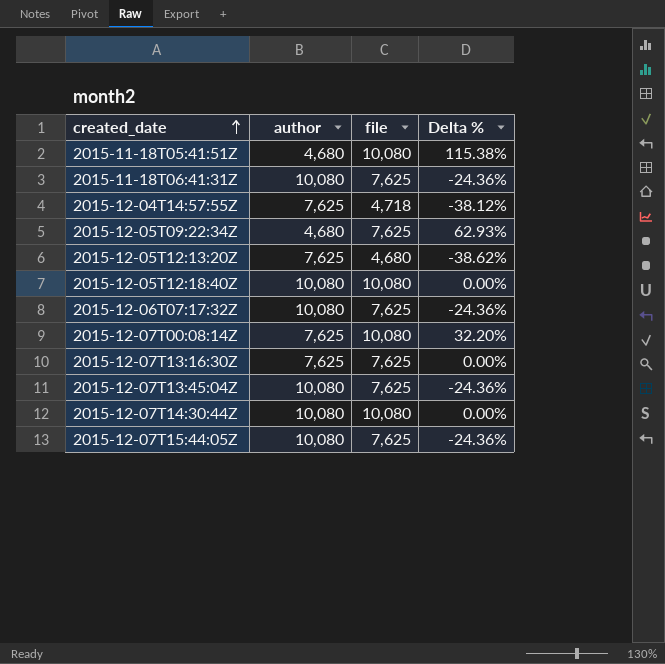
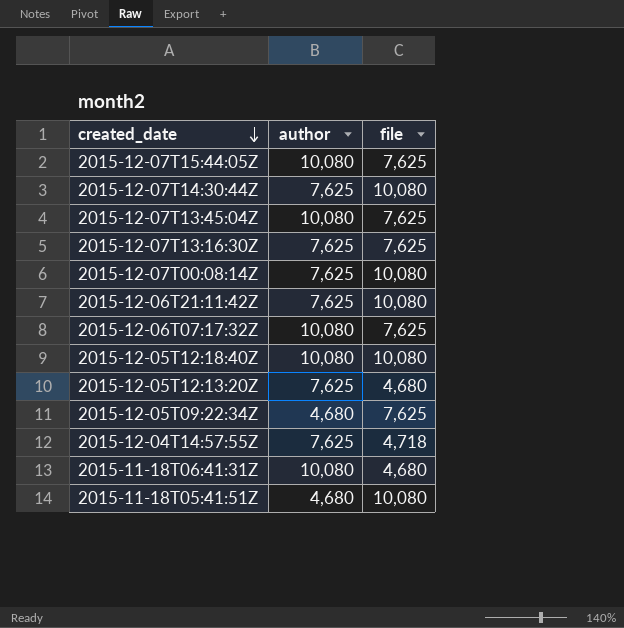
row order: created_date ascending -> created_date descending
column Delta % | formula: ([file] - [author]) / [author] -> none
2015-12-07T14:30:44Z | author: 10,080 -> 7,625
row 2015-12-06T21:11:42Z: none -> 7,625 | 10,080
2015-11-18T06:41:31Z | file: 7,625 -> 4,680

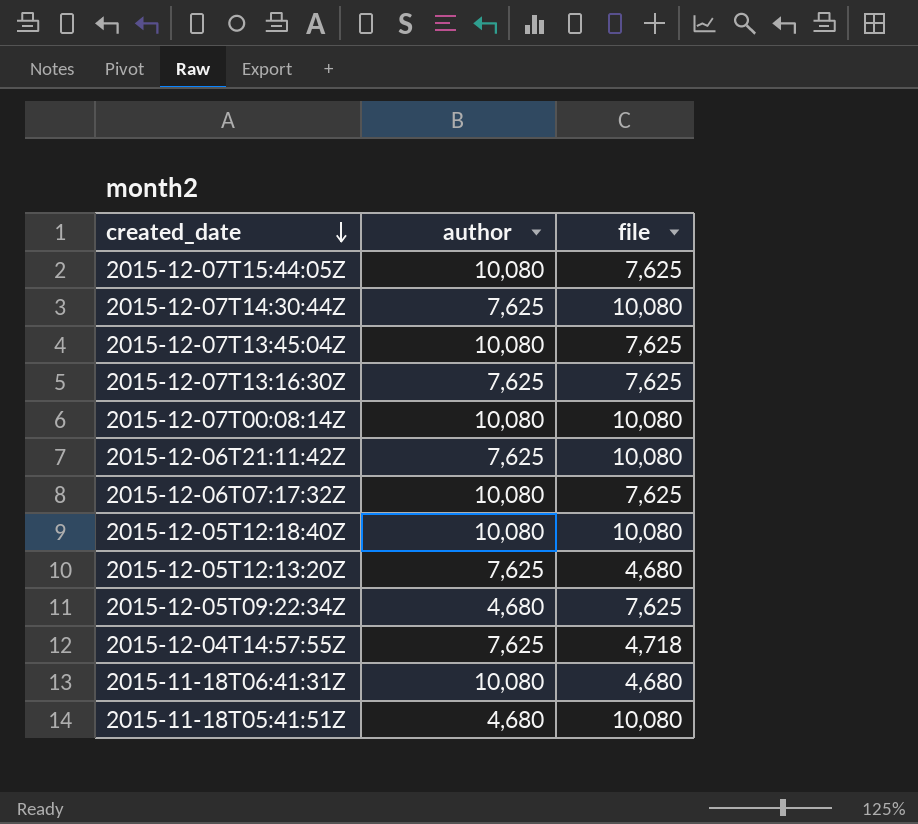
2015-12-07T00:08:14Z | author: 7,625 -> 10,080

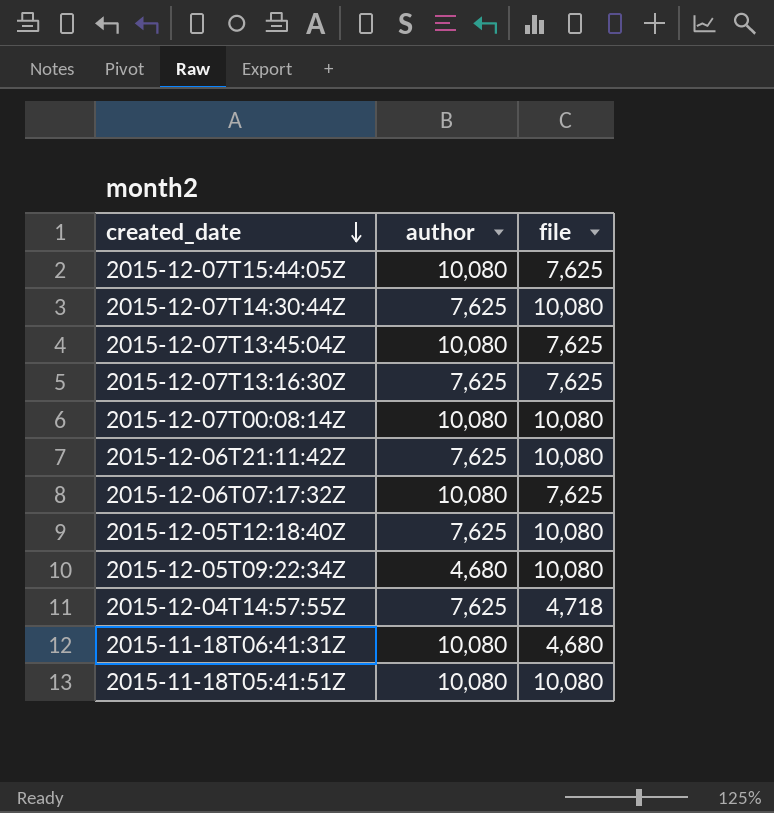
row 2015-12-05T12:13:20Z: 7,625 | 4,680 -> none
2015-12-05T12:18:40Z | author: 10,080 -> 7,625
2015-12-05T09:22:34Z | file: 7,625 -> 10,080
2015-11-18T05:41:51Z | author: 4,680 -> 10,080

